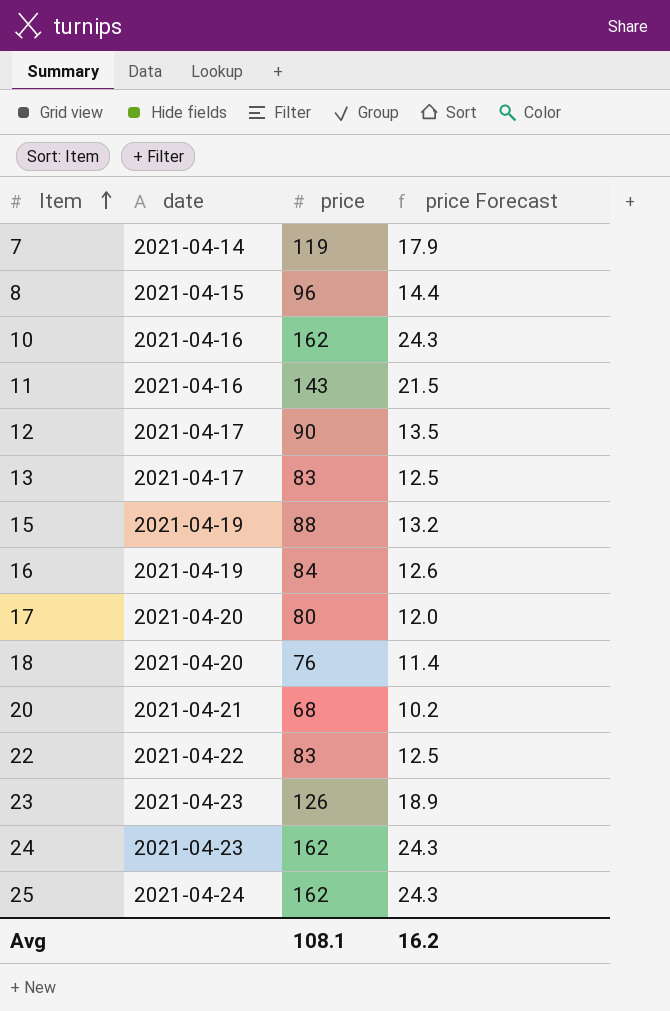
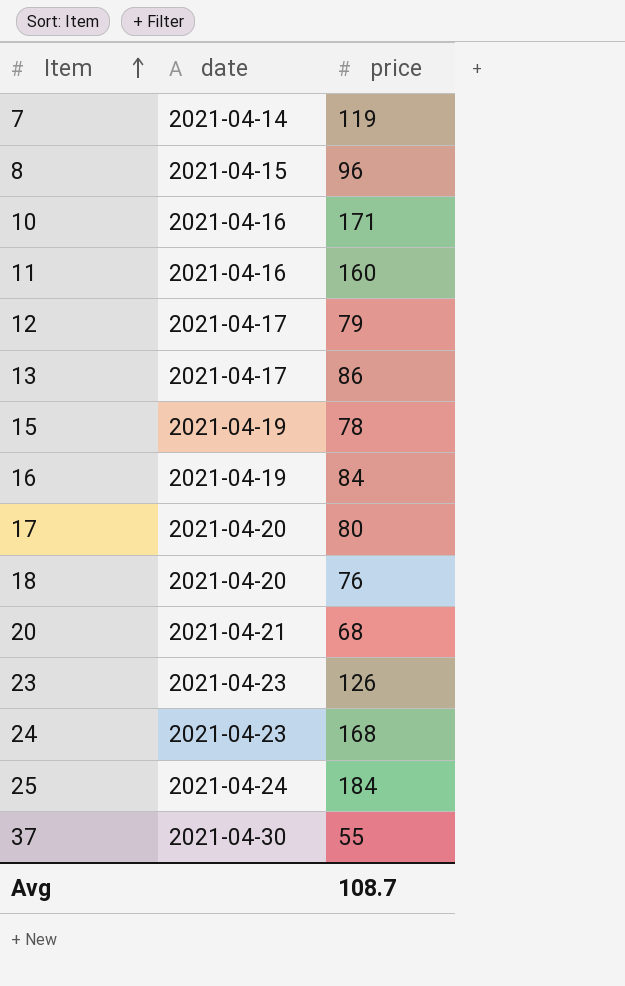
column price Forecast | formula: [price] * 0.15 -> none
row 22: 2021-04-22 | 83 | 12.5 -> none
10 | price: 162 -> 171
11 | price: 143 -> 160
12 | price: 90 -> 79
13 | price: 83 -> 86
15 | price: 88 -> 78
24 | price: 162 -> 168
25 | price: 162 -> 184
row 37: none -> 2021-04-30 | 55
Avg | price: 108.1 -> 108.7

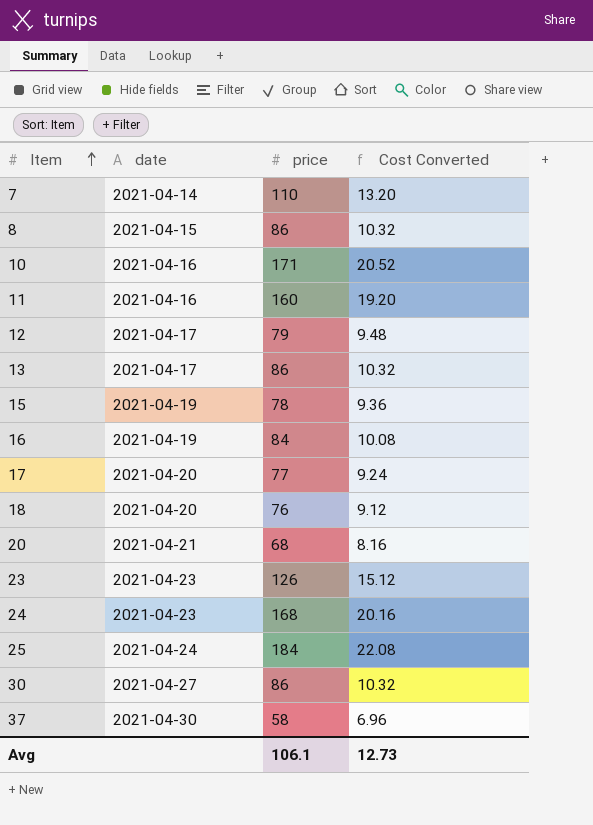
column Cost Converted | formula: none -> [price] * 0.12
7 | price: 119 -> 110
8 | price: 96 -> 86
17 | price: 80 -> 77
row 30: none -> 2021-04-27 | 86 | 10.32
37 | price: 55 -> 58
Avg | price: 108.7 -> 106.1

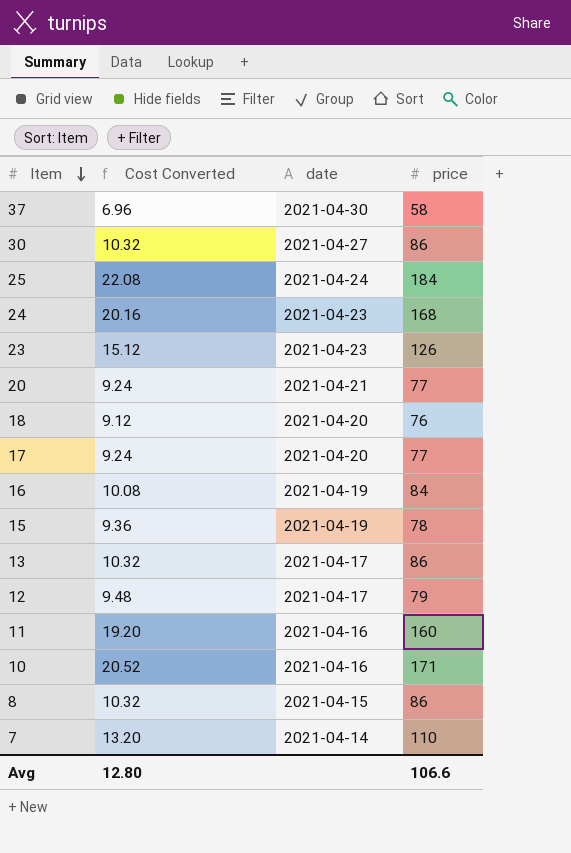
row order: Item ascending -> Item descending
column Cost Converted | position: 4 -> 2
20 | Cost Converted: 8.16 -> 9.24
20 | price: 68 -> 77
Avg | Cost Converted: 12.73 -> 12.80
Avg | price: 106.1 -> 106.6

